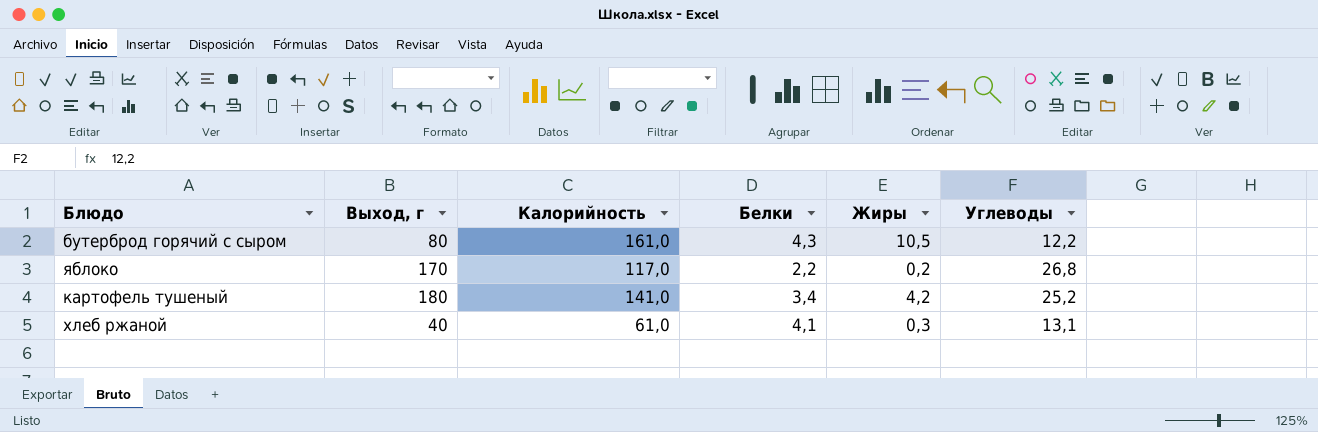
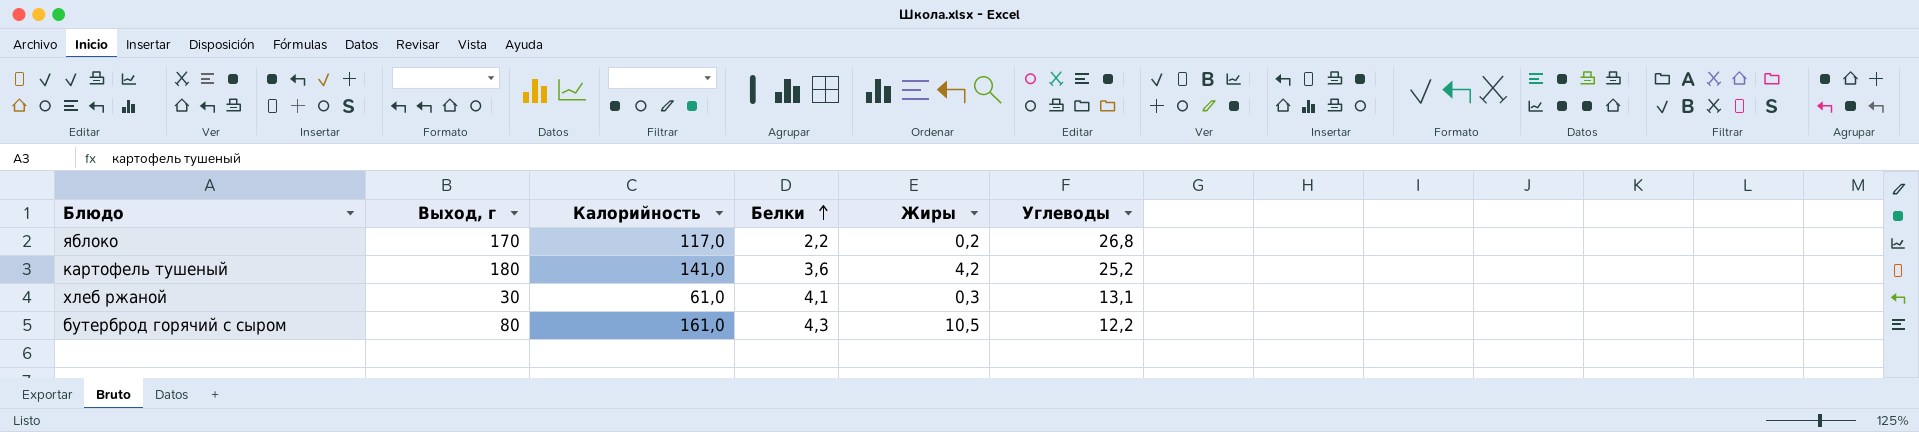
row order: none -> Белки ascending
картофель тушеный | Белки: 3,4 -> 3,6
хлеб ржаной | Выход, г: 40 -> 30

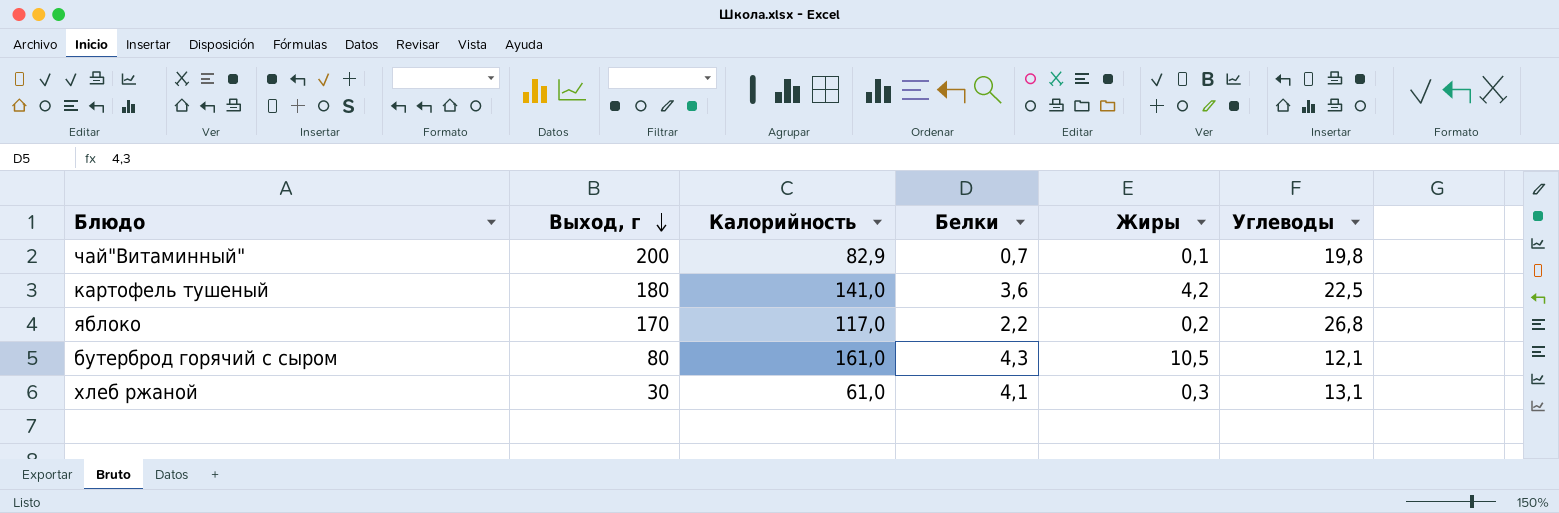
row order: Белки ascending -> Выход, г descending
row чай"Витаминный": none -> 200 | 82,9 | 0,7 | 0,1 | 19,8
картофель тушеный | Углеводы: 25,2 -> 22,5
бутерброд горячий с сыром | Углеводы: 12,2 -> 12,1

